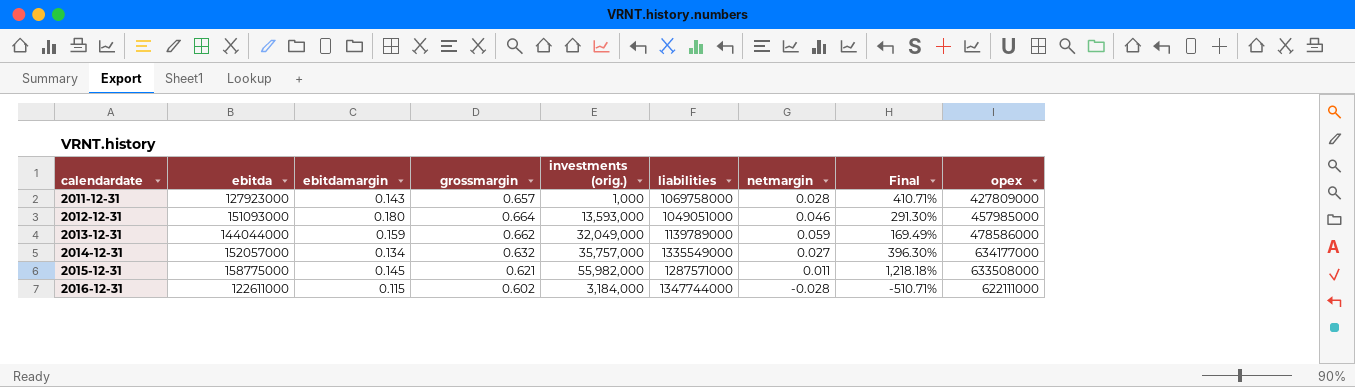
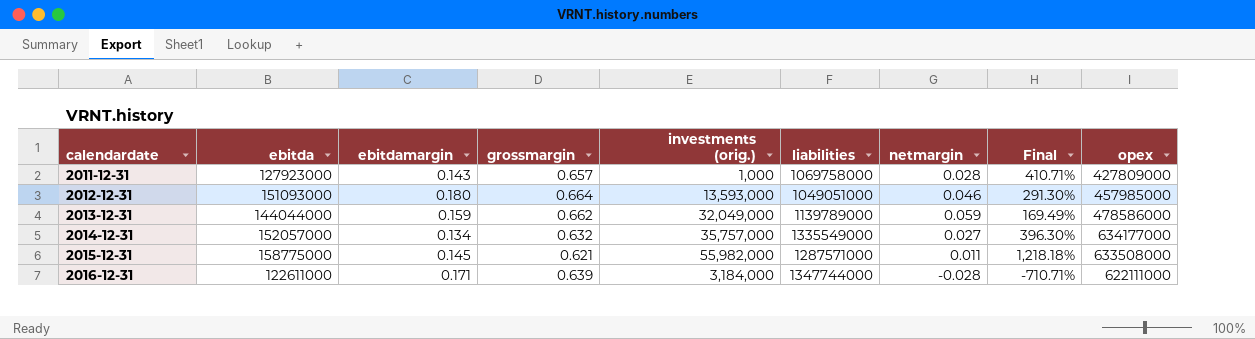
2016-12-31 | ebitdamargin: 0.115 -> 0.171
2016-12-31 | grossmargin: 0.602 -> 0.639
2016-12-31 | Final: -510.71% -> -710.71%

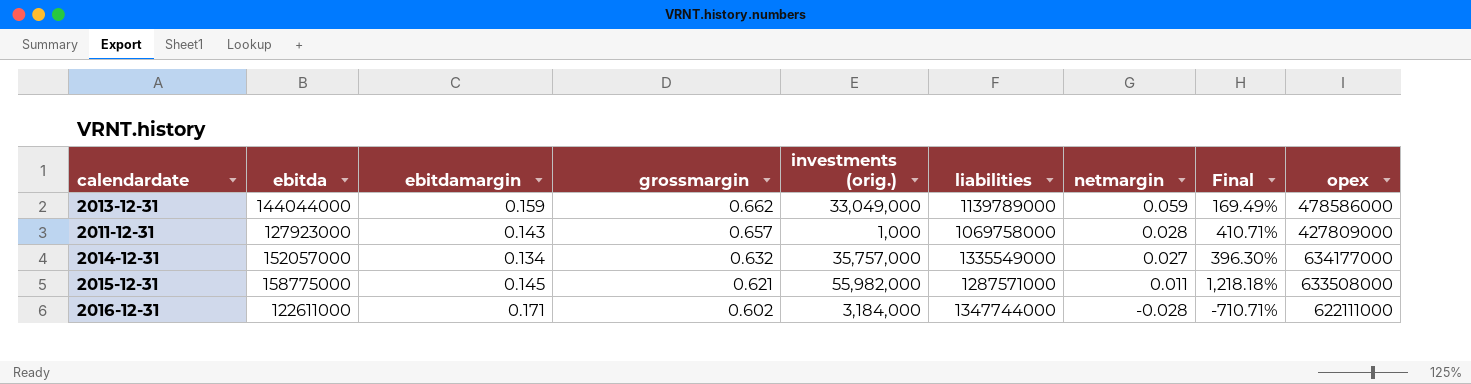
row order: calendardate ascending -> grossmargin descending
row 2012-12-31: 151093000 | 0.180 | 0.664 | 13,593,000 | 1049051000 | 0.046 | 291.30% | 457985000 -> none
2013-12-31 | investments (orig.): 32,049,000 -> 33,049,000
2016-12-31 | grossmargin: 0.639 -> 0.602

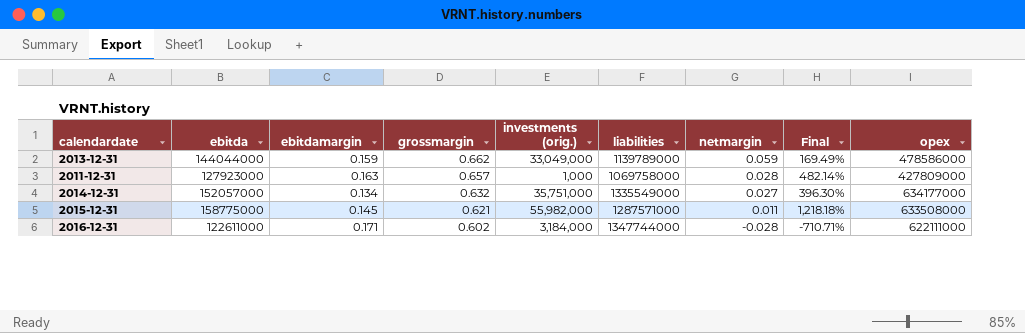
2011-12-31 | ebitdamargin: 0.143 -> 0.163
2011-12-31 | Final: 410.71% -> 482.14%
2014-12-31 | investments (orig.): 35,757,000 -> 35,751,000

